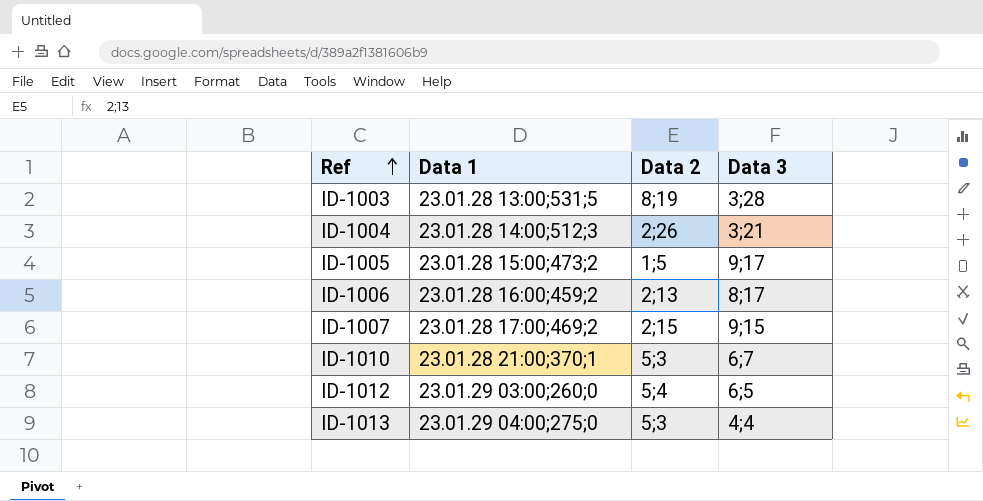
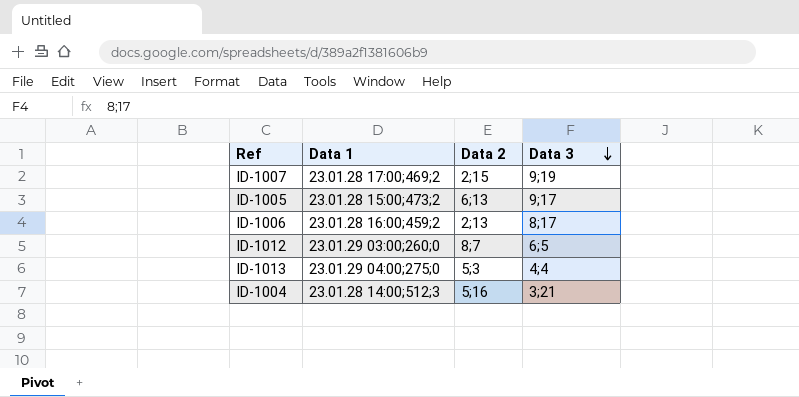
row order: Ref ascending -> Data 3 descending
row ID-1003: 23.01.28 13:00;531;5 | 8;19 | 3;28 -> none
row ID-1010: 23.01.28 21:00;370;1 | 5;3 | 6;7 -> none
ID-1007 | Data 3: 9;15 -> 9;19
ID-1005 | Data 2: 1;5 -> 6;13
ID-1012 | Data 2: 5;4 -> 8;7
ID-1004 | Data 2: 2;26 -> 5;16

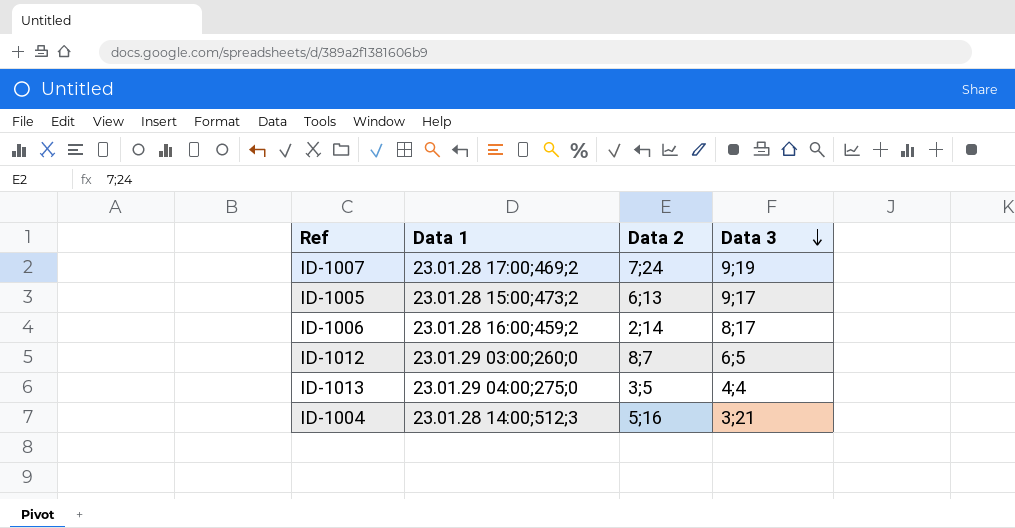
ID-1007 | Data 2: 2;15 -> 7;24
ID-1006 | Data 2: 2;13 -> 2;14
ID-1013 | Data 2: 5;3 -> 3;5

